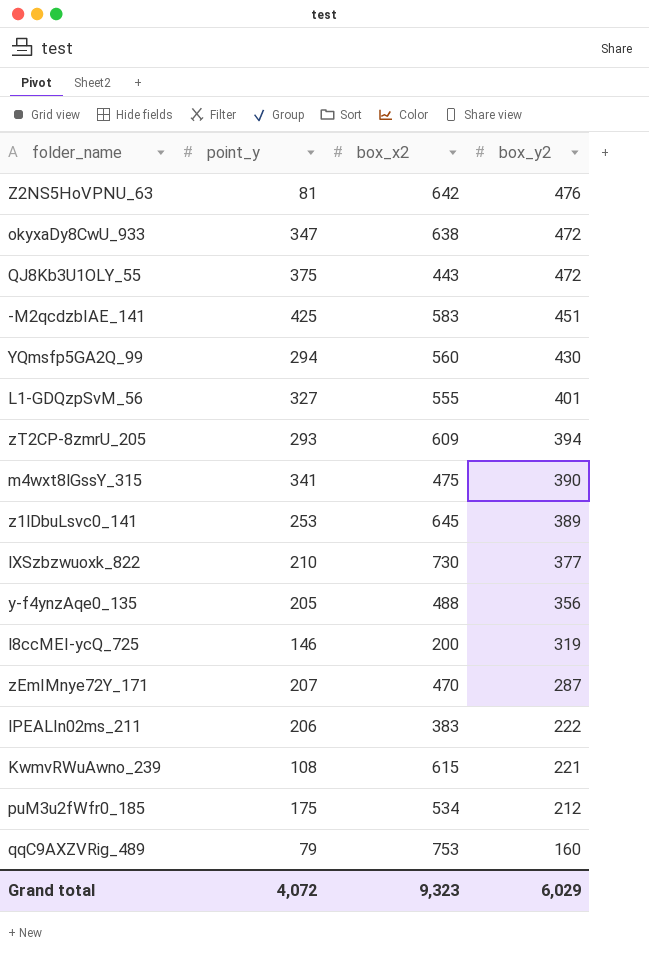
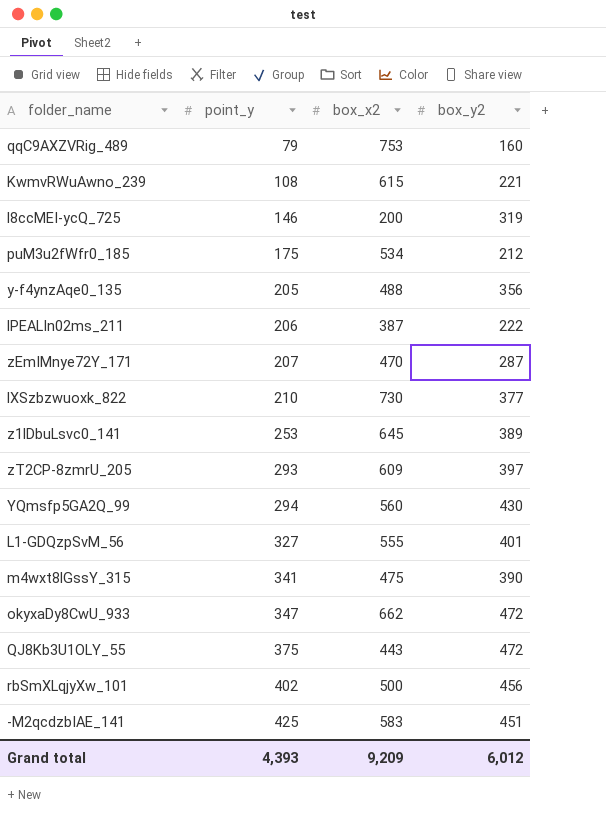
row order: box_y2 descending -> point_y ascending
row Z2NS5HoVPNU_63: 81 | 642 | 476 -> none
lPEALIn02ms_211 | box_x2: 383 -> 387
zT2CP-8zmrU_205 | box_y2: 394 -> 397
okyxaDy8CwU_933 | box_x2: 638 -> 662
row rbSmXLqjyXw_101: none -> 402 | 500 | 456
Grand total | point_y: 4,072 -> 4,393
Grand total | box_x2: 9,323 -> 9,209
Grand total | box_y2: 6,029 -> 6,012

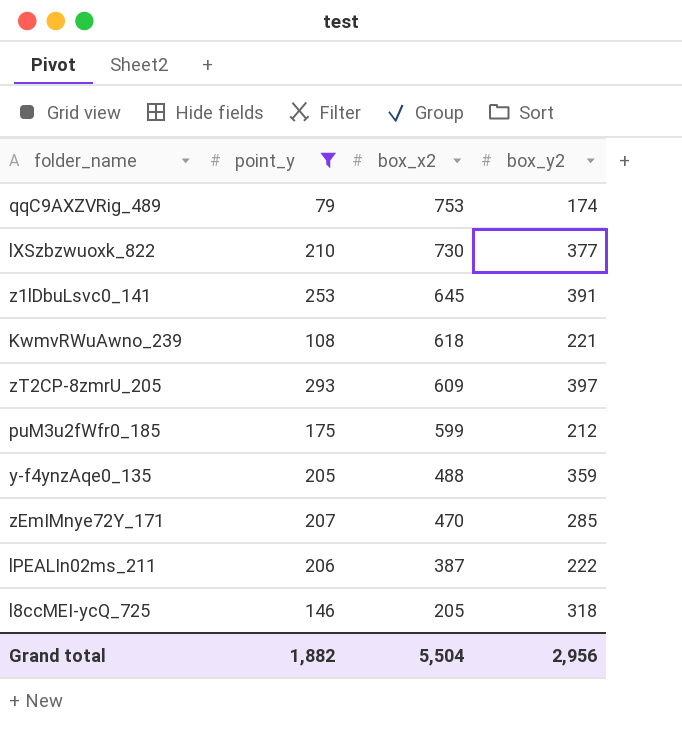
filter: none -> point_y <= 293
row order: point_y ascending -> box_x2 descending
qqC9AXZVRig_489 | box_y2: 160 -> 174
z1lDbuLsvc0_141 | box_y2: 389 -> 391
KwmvRWuAwno_239 | box_x2: 615 -> 618
puM3u2fWfr0_185 | box_x2: 534 -> 599
y-f4ynzAqe0_135 | box_y2: 356 -> 359
zEmIMnye72Y_171 | box_y2: 287 -> 285
l8ccMEI-ycQ_725 | box_x2: 200 -> 205
l8ccMEI-ycQ_725 | box_y2: 319 -> 318
Grand total | point_y: 4,393 -> 1,882
Grand total | box_x2: 9,209 -> 5,504
Grand total | box_y2: 6,012 -> 2,956

